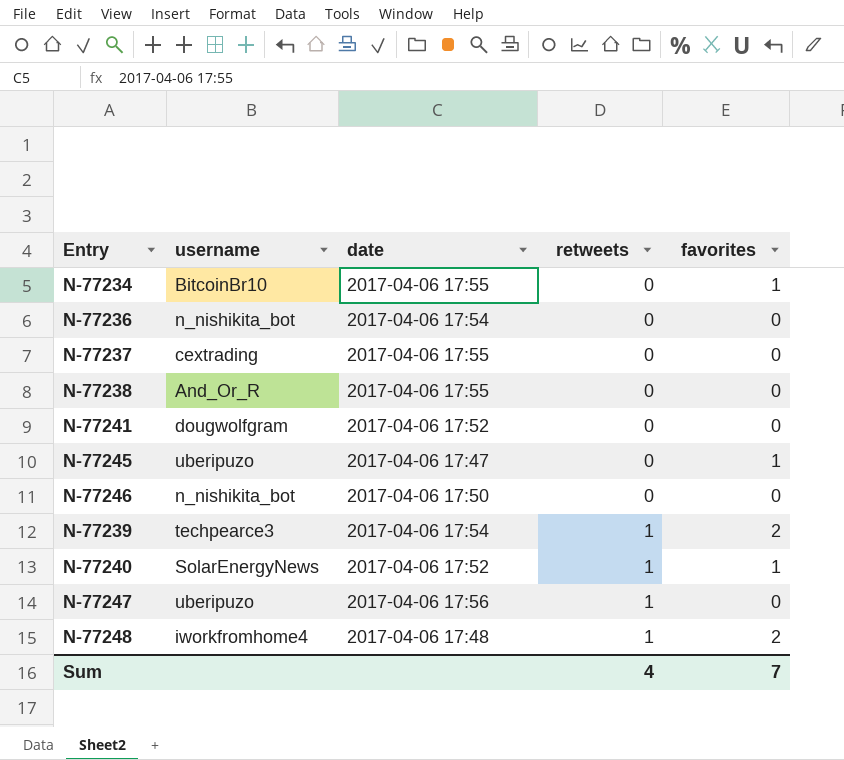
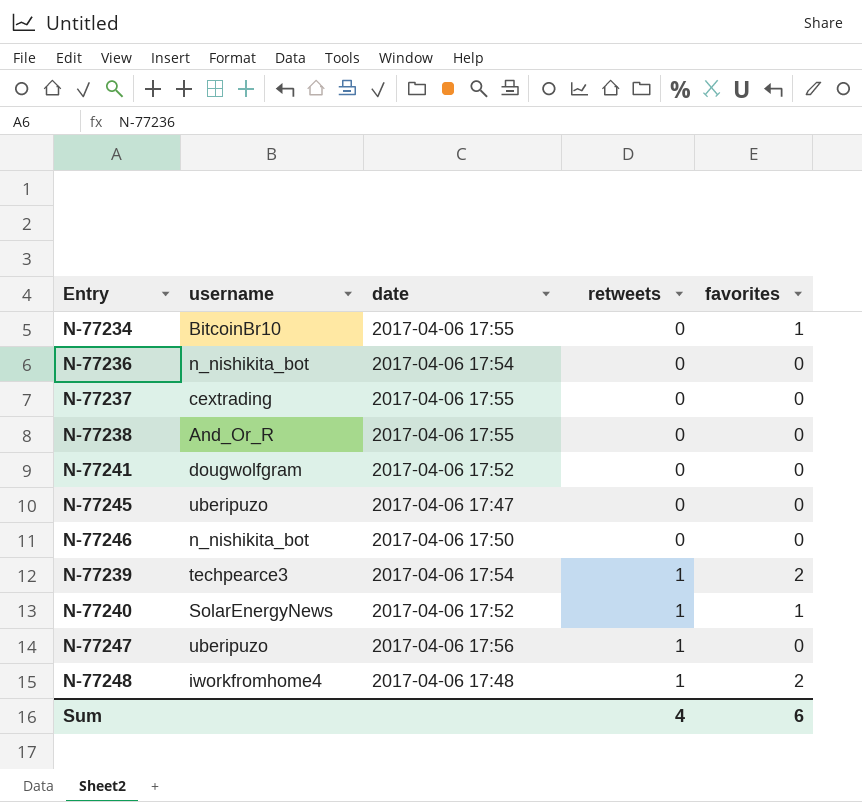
N-77245 | favorites: 1 -> 0
Sum | favorites: 7 -> 6

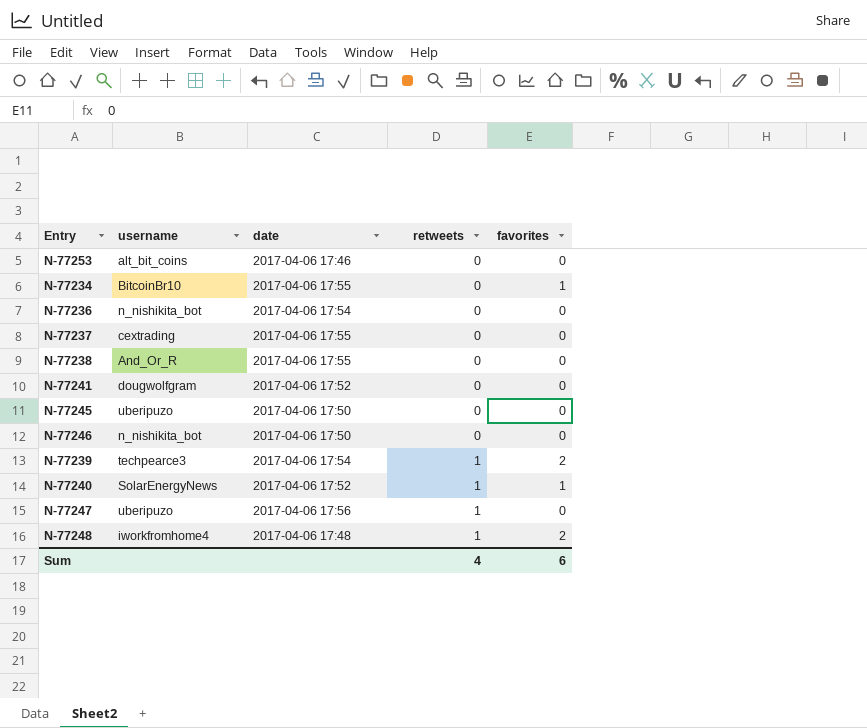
row N-77253: none -> alt_bit_coins | 2017-04-06 17:46 | 0 | 0
N-77245 | date: 2017-04-06 17:47 -> 2017-04-06 17:50

